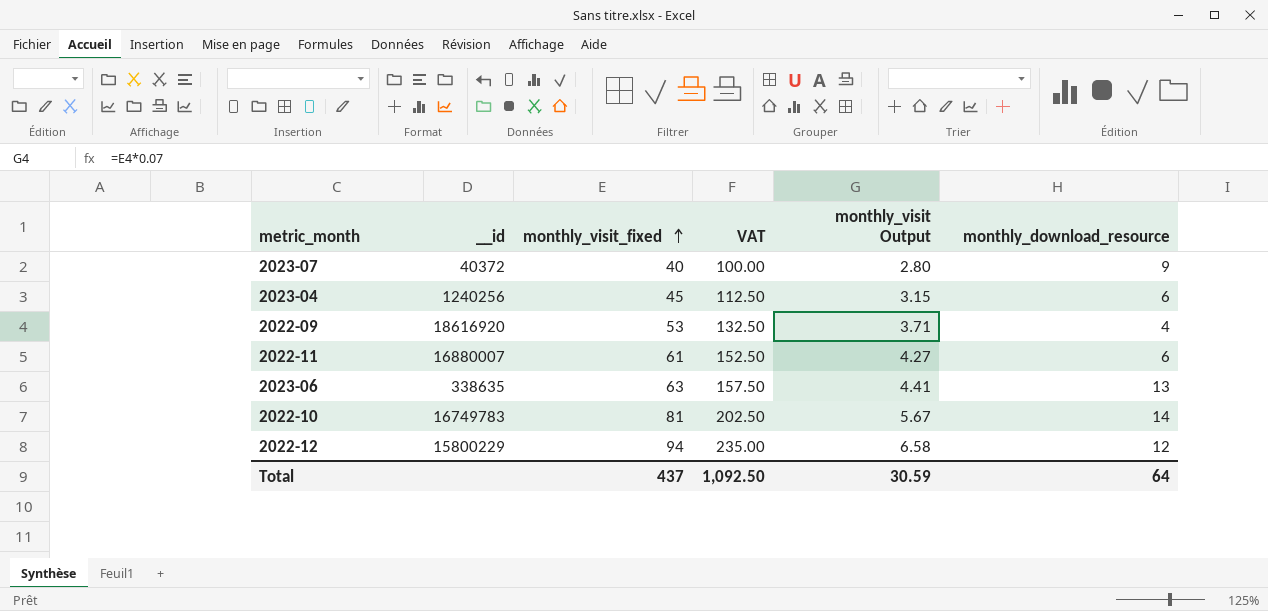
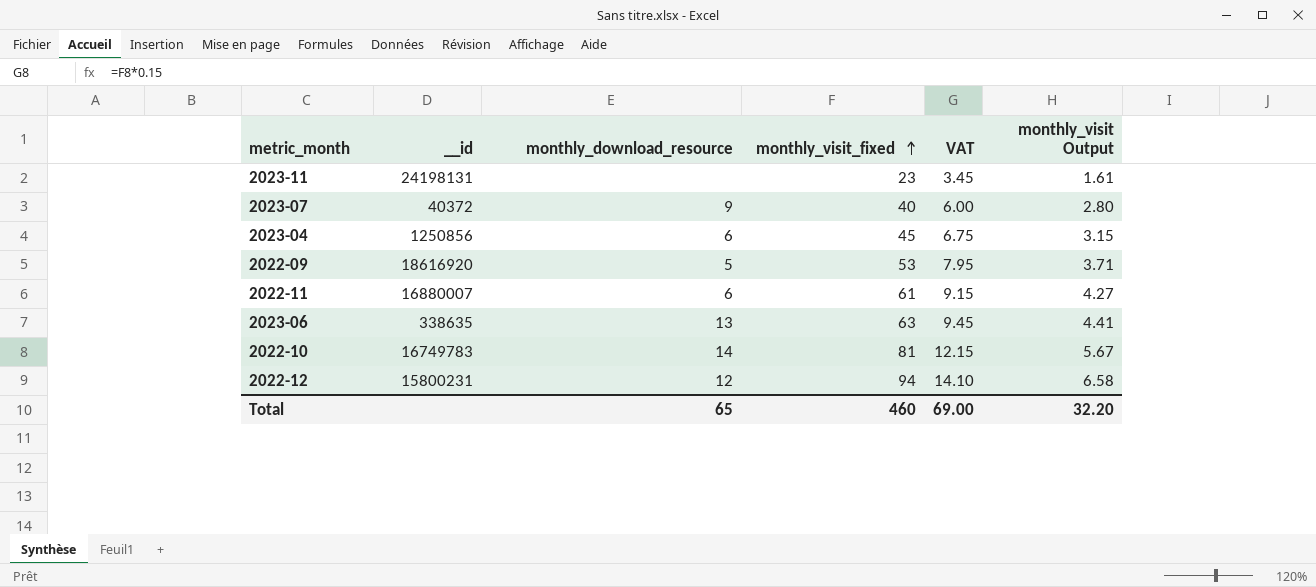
column monthly_download_resource | position: 6 -> 3
column VAT | formula: [monthly_visit_fixed] * 2.5 -> [monthly_visit_fixed] * 0.15
row 2023-11: none -> 24198131 | none | 23 | 3.45 | 1.61
2023-04 | __id: 1240256 -> 1250856
2022-09 | monthly_download_resource: 4 -> 5
2022-12 | __id: 15800229 -> 15800231
Total | monthly_download_resource: 64 -> 65
Total | monthly_visit_fixed: 437 -> 460
Total | VAT: 1,092.50 -> 69.00
Total | monthly_visit Output: 30.59 -> 32.20

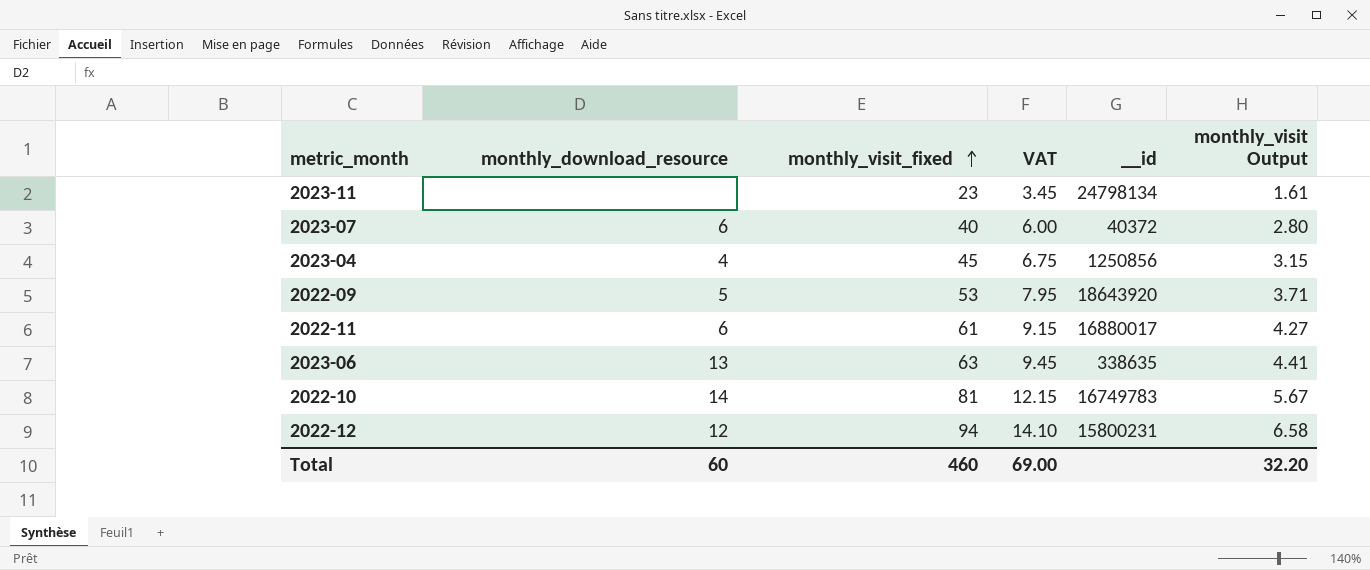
column __id | position: 2 -> 5
2023-11 | __id: 24198131 -> 24798134
2023-07 | monthly_download_resource: 9 -> 6
2023-04 | monthly_download_resource: 6 -> 4
2022-09 | __id: 18616920 -> 18643920
2022-11 | __id: 16880007 -> 16880017
Total | monthly_download_resource: 65 -> 60

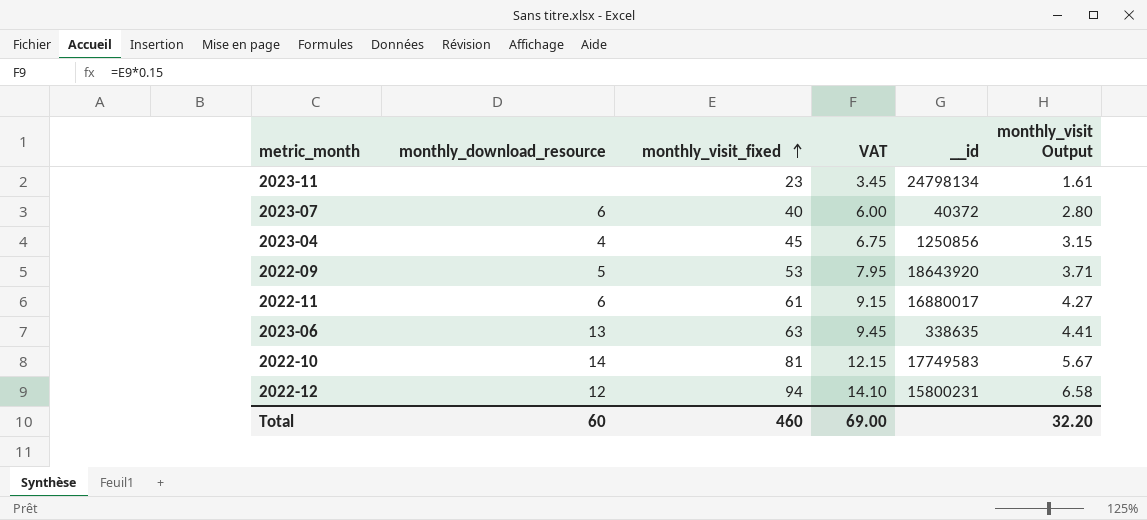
2022-10 | __id: 16749783 -> 17749583

